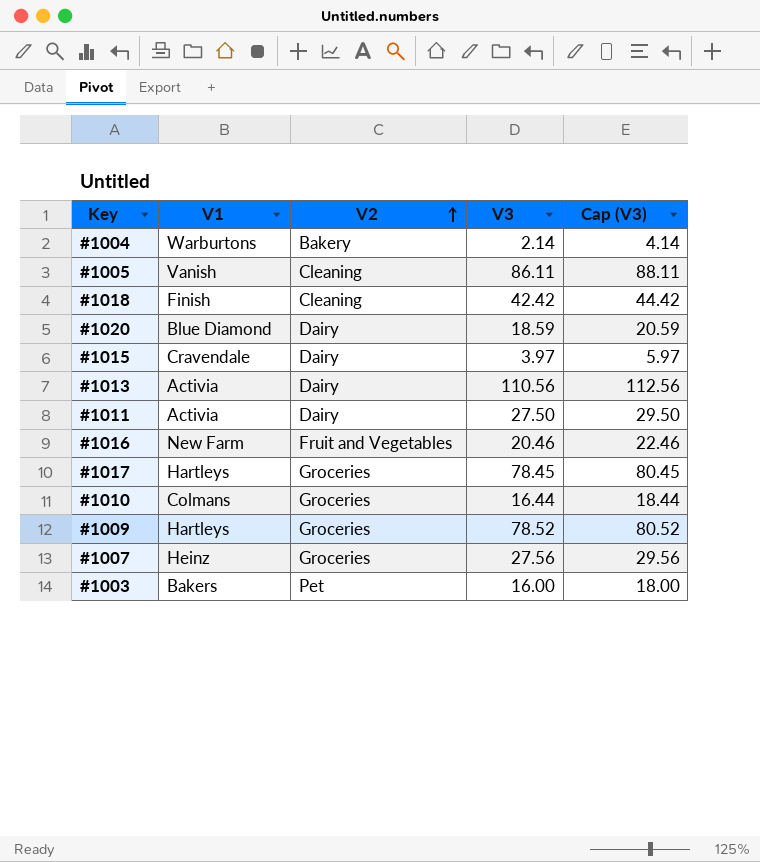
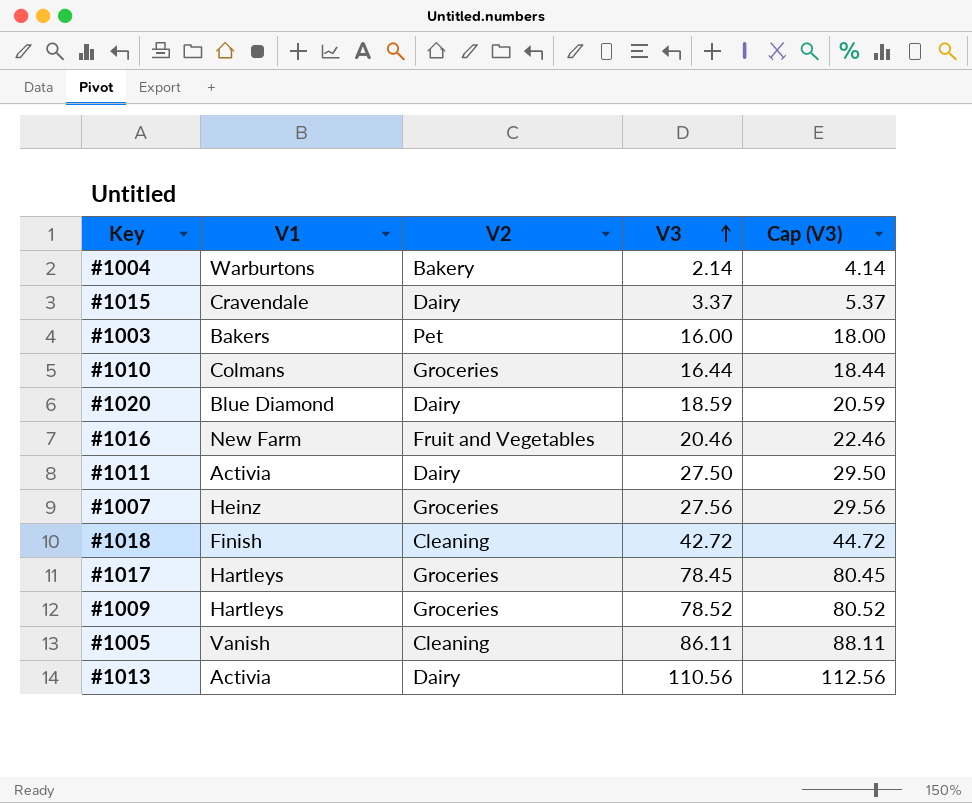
row order: V2 ascending -> V3 ascending
#1015 | V3: 3.97 -> 3.37
#1015 | Cap (V3): 5.97 -> 5.37
#1018 | V3: 42.42 -> 42.72
#1018 | Cap (V3): 44.42 -> 44.72

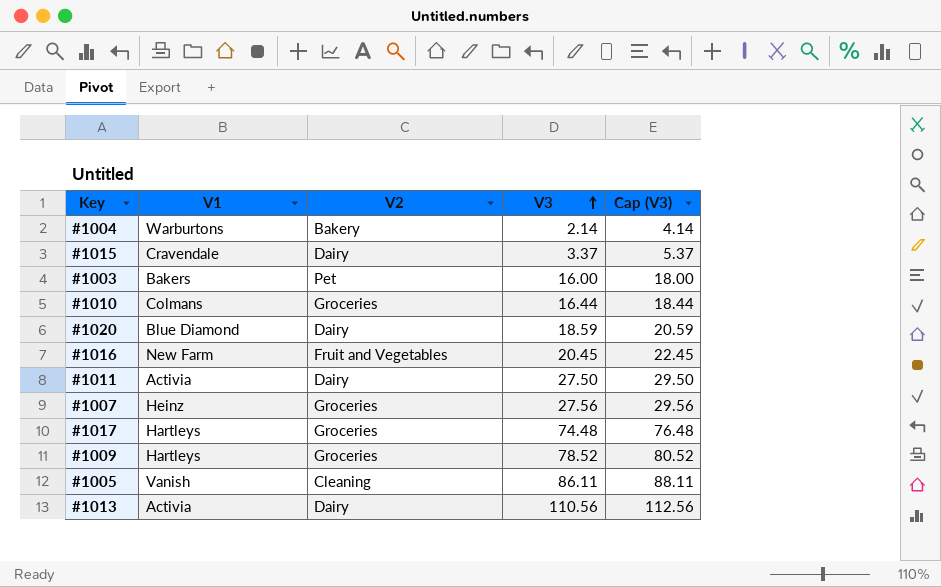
row #1018: Finish | Cleaning | 42.72 | 44.72 -> none
#1016 | V3: 20.46 -> 20.45
#1016 | Cap (V3): 22.46 -> 22.45
#1017 | V3: 78.45 -> 74.48
#1017 | Cap (V3): 80.45 -> 76.48

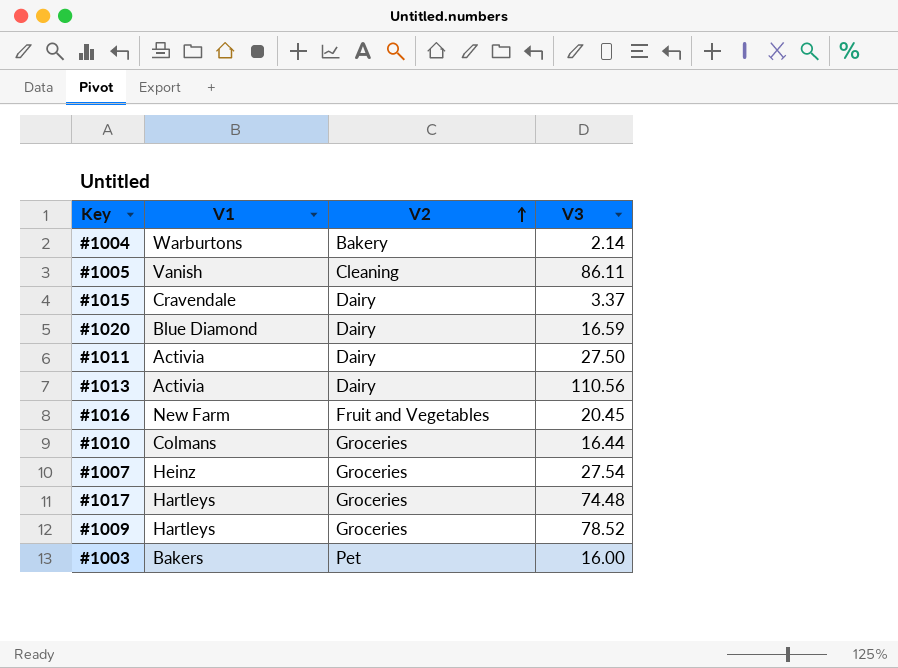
row order: V3 ascending -> V2 ascending
column Cap (V3) | formula: [V3] + 2 -> none
#1020 | V3: 18.59 -> 16.59
#1007 | V3: 27.56 -> 27.54

